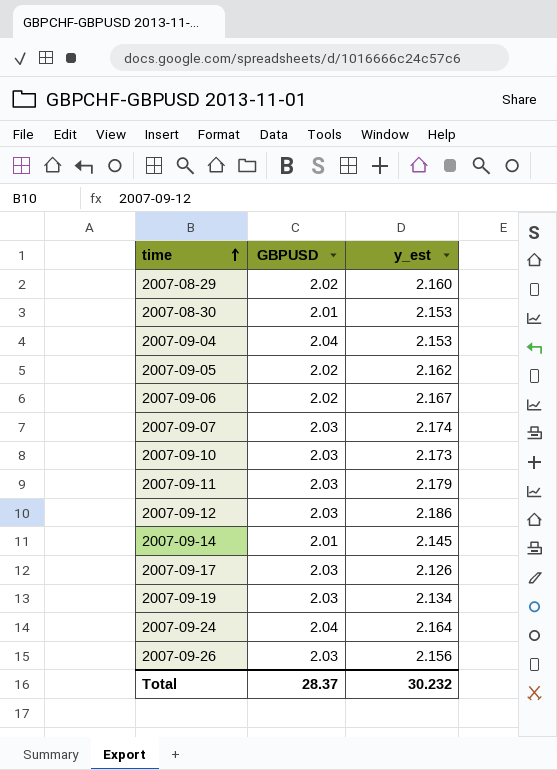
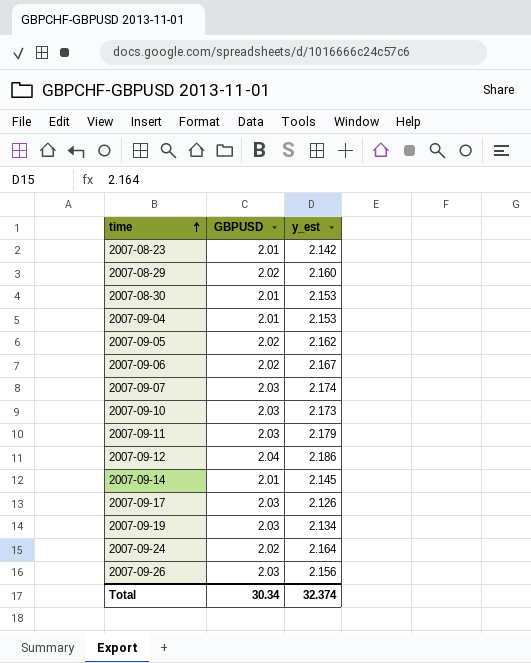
row 2007-08-23: none -> 2.01 | 2.142
2007-09-04 | GBPUSD: 2.04 -> 2.01
2007-09-12 | GBPUSD: 2.03 -> 2.04
2007-09-24 | GBPUSD: 2.04 -> 2.02
Total | GBPUSD: 28.37 -> 30.34
Total | y_est: 30.232 -> 32.374

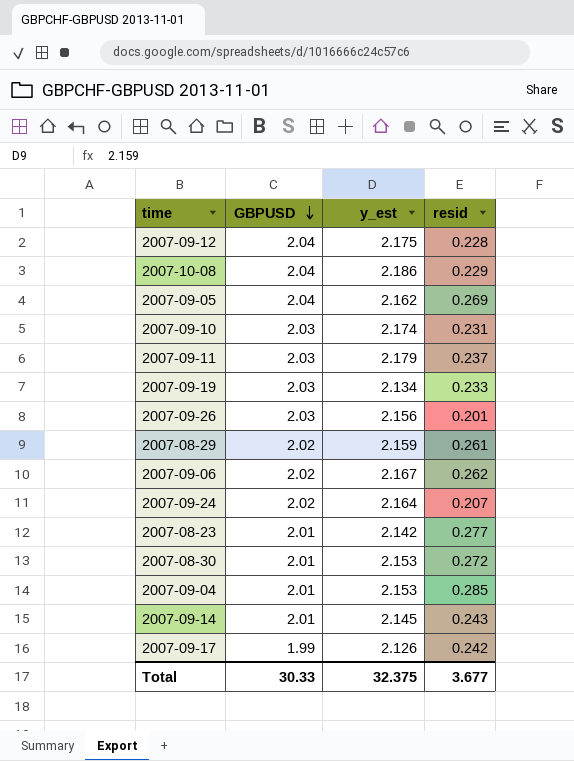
row order: time ascending -> GBPUSD descending
column resid | position: none -> 4
row 2007-09-07: 2.03 | 2.174 -> none
2007-09-12 | y_est: 2.186 -> 2.175
row 2007-10-08: none -> 2.04 | 2.186 | 0.229
2007-09-05 | GBPUSD: 2.02 -> 2.04
2007-09-10 | y_est: 2.173 -> 2.174
2007-08-29 | y_est: 2.160 -> 2.159
2007-09-17 | GBPUSD: 2.03 -> 1.99
Total | GBPUSD: 30.34 -> 30.33
Total | y_est: 32.374 -> 32.375

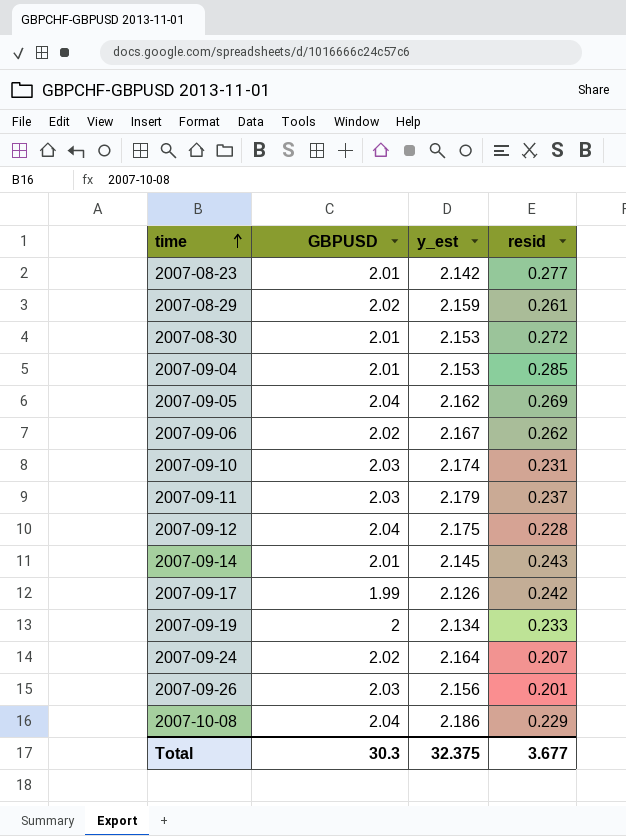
row order: GBPUSD descending -> time ascending
2007-09-19 | GBPUSD: 2.03 -> 2
Total | GBPUSD: 30.33 -> 30.3

